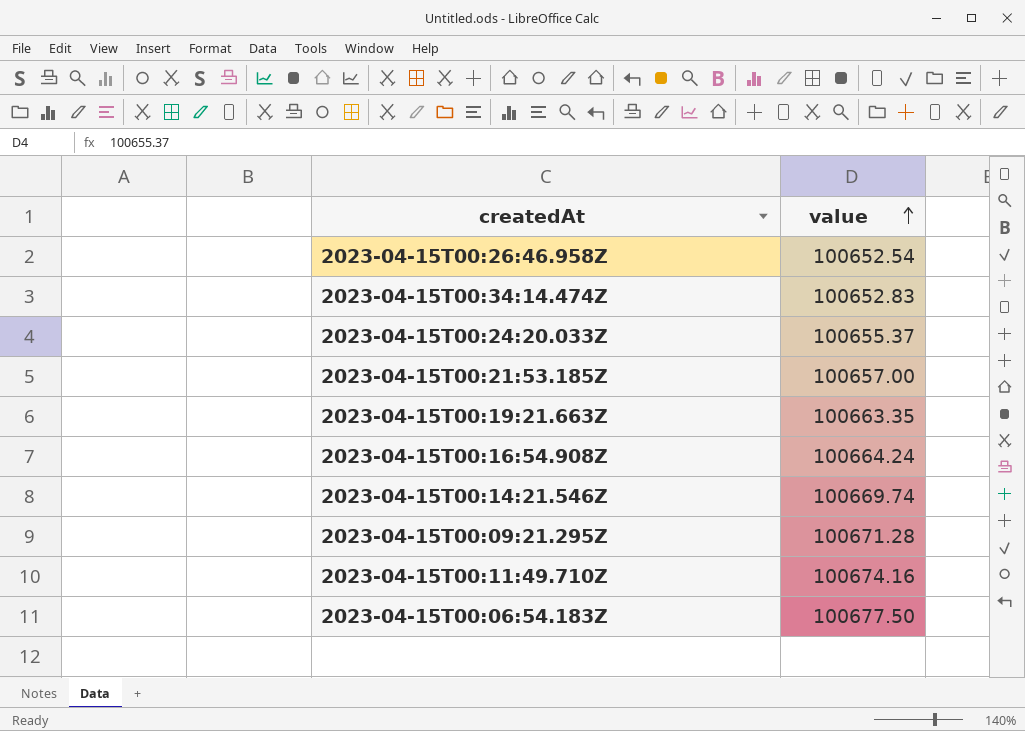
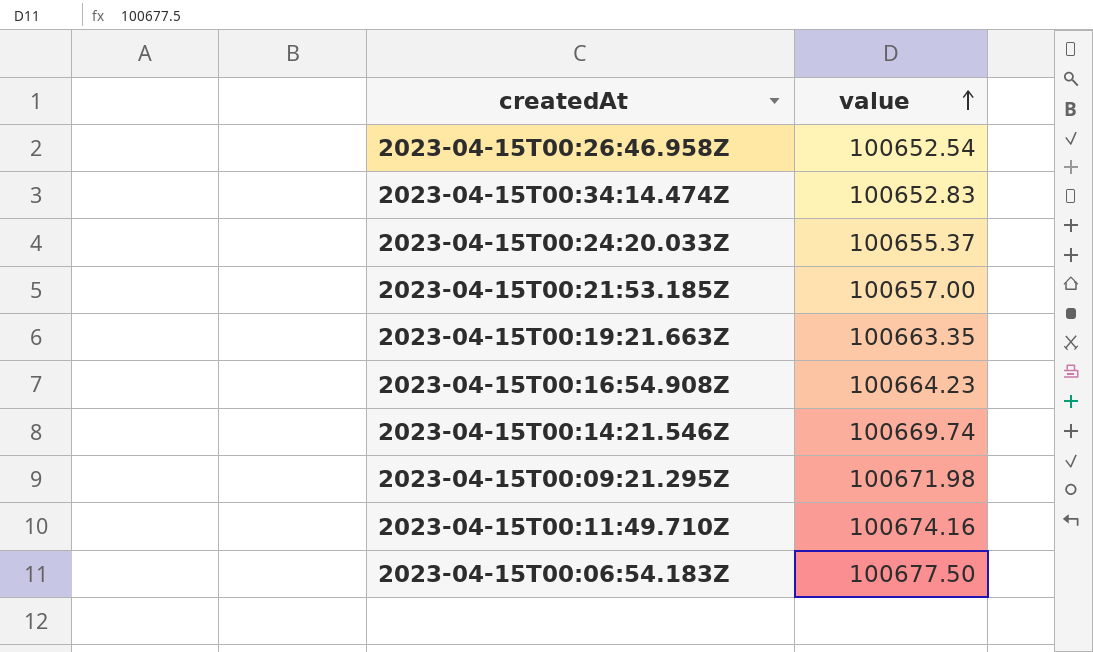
2023-04-15T00:16:54.908Z | value: 100664.24 -> 100664.23
2023-04-15T00:09:21.295Z | value: 100671.28 -> 100671.98

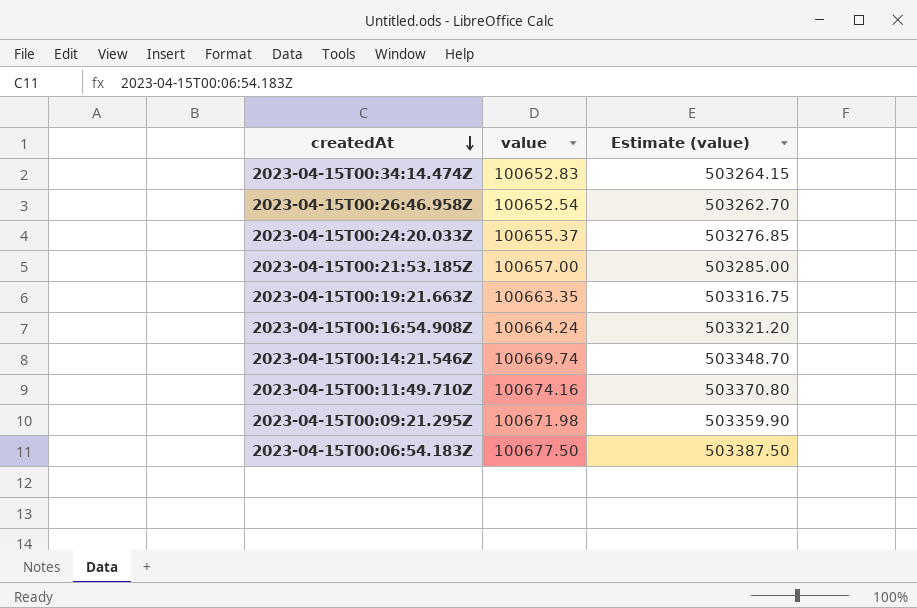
row order: value ascending -> createdAt descending
column Estimate (value) | formula: none -> [value] * 5
2023-04-15T00:16:54.908Z | value: 100664.23 -> 100664.24

